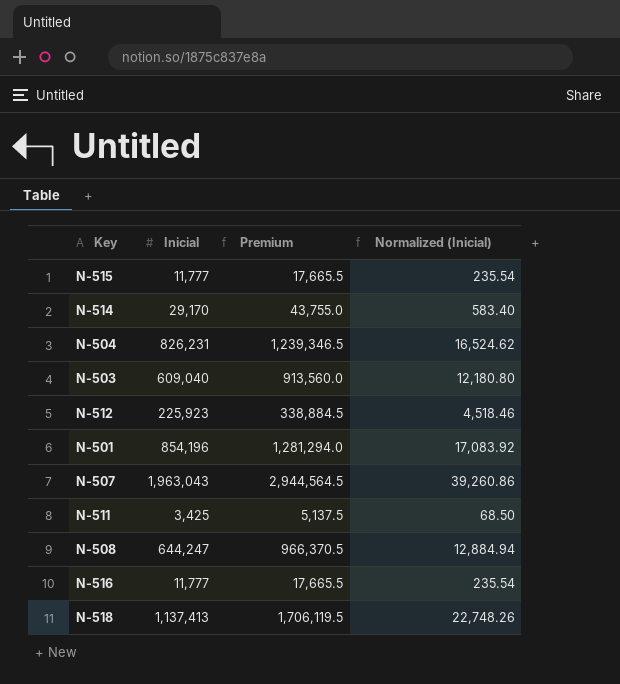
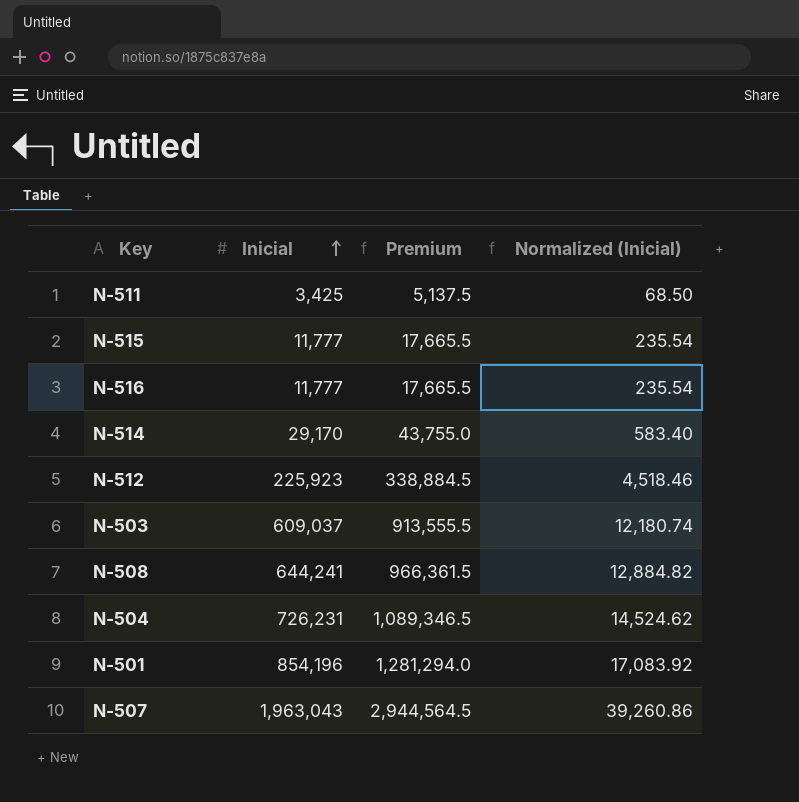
row order: none -> Inicial ascending
row N-518: 1,137,413 | 1,706,119.5 | 22,748.26 -> none
N-503 | Inicial: 609,040 -> 609,037
N-503 | Premium: 913,560.0 -> 913,555.5
N-503 | Normalized (Inicial): 12,180.80 -> 12,180.74
N-508 | Inicial: 644,247 -> 644,241
N-508 | Premium: 966,370.5 -> 966,361.5
N-508 | Normalized (Inicial): 12,884.94 -> 12,884.82
N-504 | Inicial: 826,231 -> 726,231
N-504 | Premium: 1,239,346.5 -> 1,089,346.5
N-504 | Normalized (Inicial): 16,524.62 -> 14,524.62

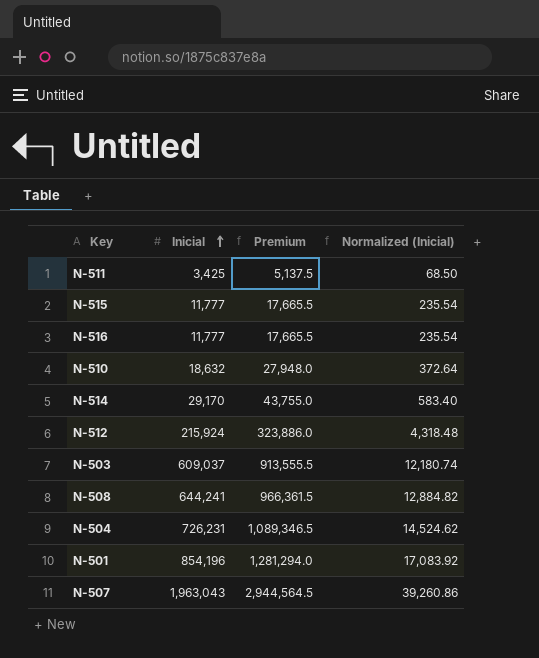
row N-510: none -> 18,632 | 27,948.0 | 372.64
N-512 | Inicial: 225,923 -> 215,924
N-512 | Premium: 338,884.5 -> 323,886.0
N-512 | Normalized (Inicial): 4,518.46 -> 4,318.48

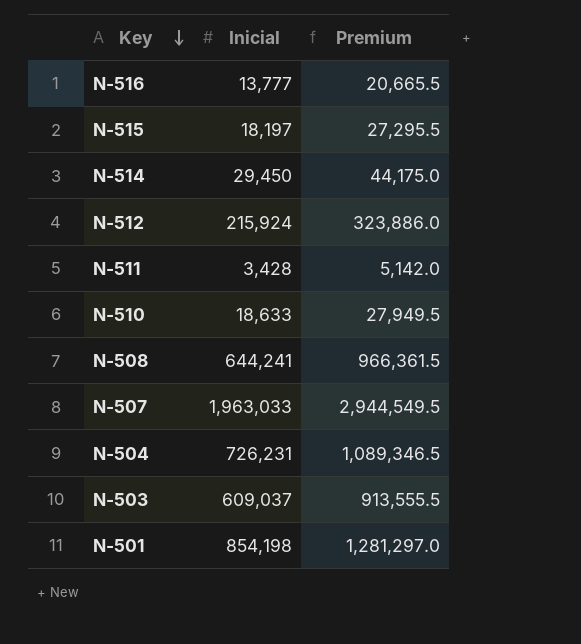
row order: Inicial ascending -> Key descending
column Normalized (Inicial) | formula: [Inicial] * 0.02 -> none
N-516 | Inicial: 11,777 -> 13,777
N-516 | Premium: 17,665.5 -> 20,665.5
N-515 | Inicial: 11,777 -> 18,197
N-515 | Premium: 17,665.5 -> 27,295.5
N-514 | Inicial: 29,170 -> 29,450
N-514 | Premium: 43,755.0 -> 44,175.0
N-511 | Inicial: 3,425 -> 3,428
N-511 | Premium: 5,137.5 -> 5,142.0
N-510 | Inicial: 18,632 -> 18,633
N-510 | Premium: 27,948.0 -> 27,949.5
N-507 | Inicial: 1,963,043 -> 1,963,033
N-507 | Premium: 2,944,564.5 -> 2,944,549.5
N-501 | Inicial: 854,196 -> 854,198
N-501 | Premium: 1,281,294.0 -> 1,281,297.0

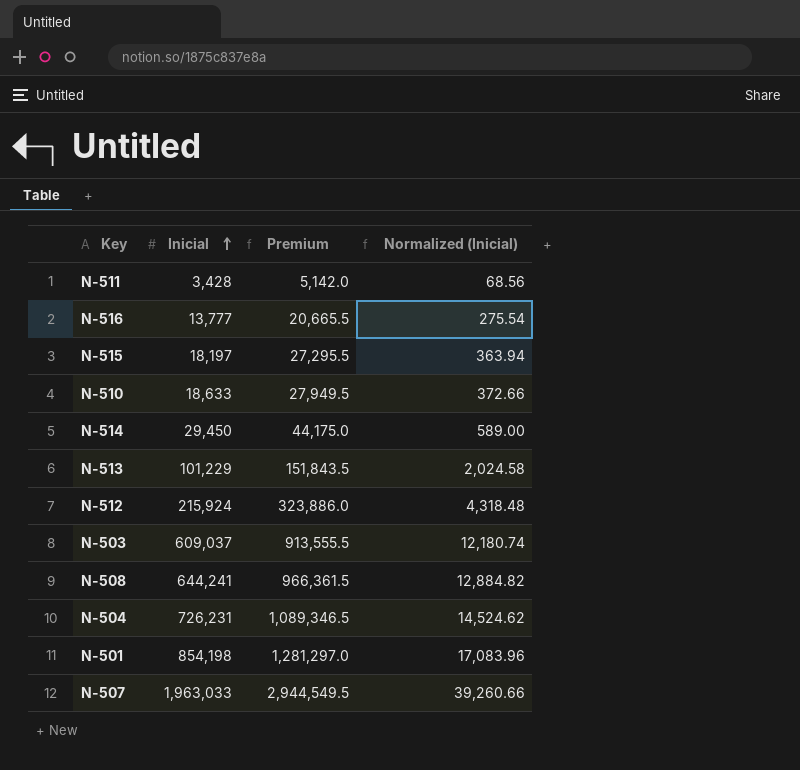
row order: Key descending -> Inicial ascending
column Normalized (Inicial) | formula: none -> [Inicial] * 0.02
row N-513: none -> 101,229 | 151,843.5 | 2,024.58

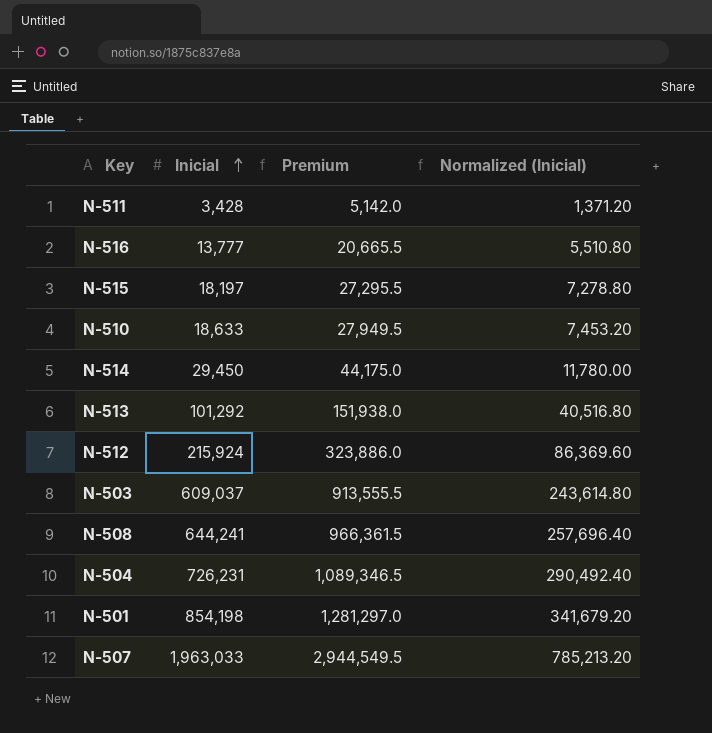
column Normalized (Inicial) | formula: [Inicial] * 0.02 -> [Inicial] * 0.4
N-513 | Inicial: 101,229 -> 101,292
N-513 | Premium: 151,843.5 -> 151,938.0

